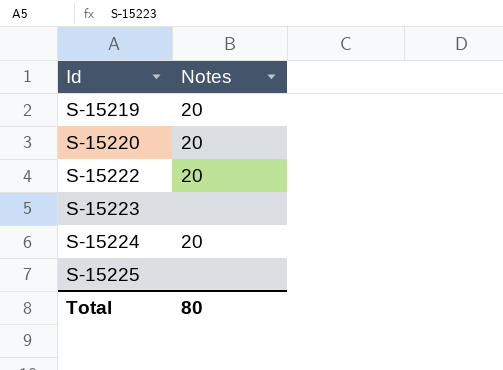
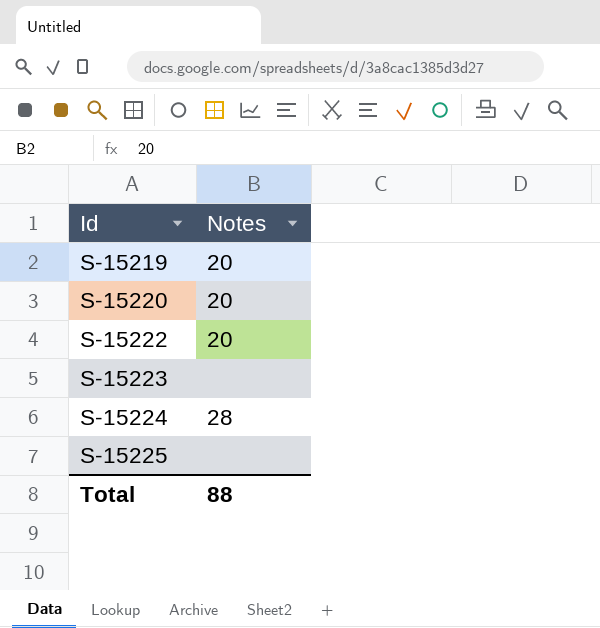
S-15224 | Notes: 20 -> 28
Total | Notes: 80 -> 88

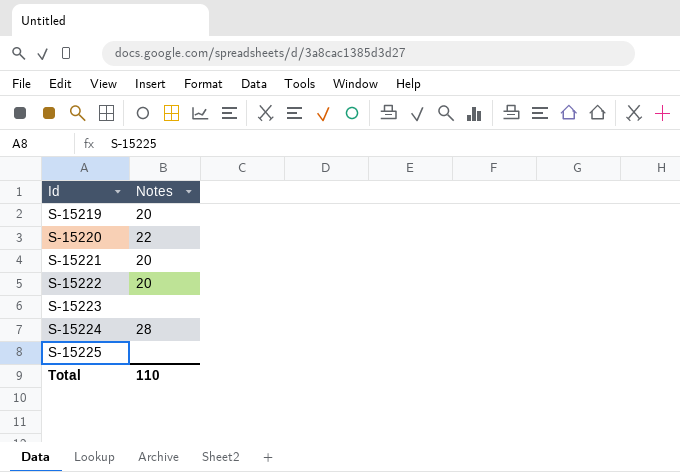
S-15220 | Notes: 20 -> 22
row S-15221: none -> 20
Total | Notes: 88 -> 110

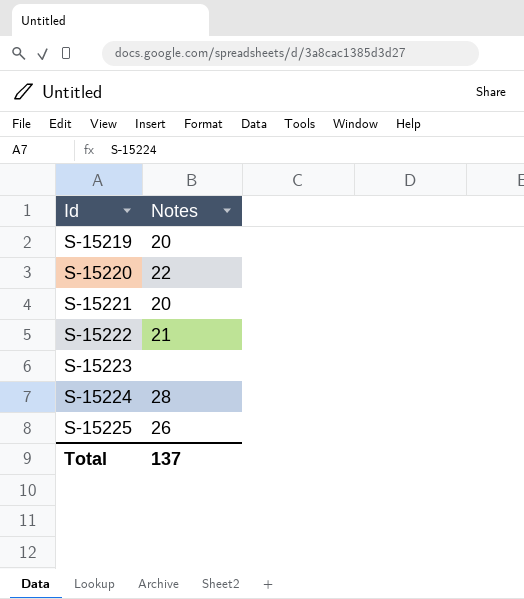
S-15222 | Notes: 20 -> 21
S-15225 | Notes: none -> 26
Total | Notes: 110 -> 137

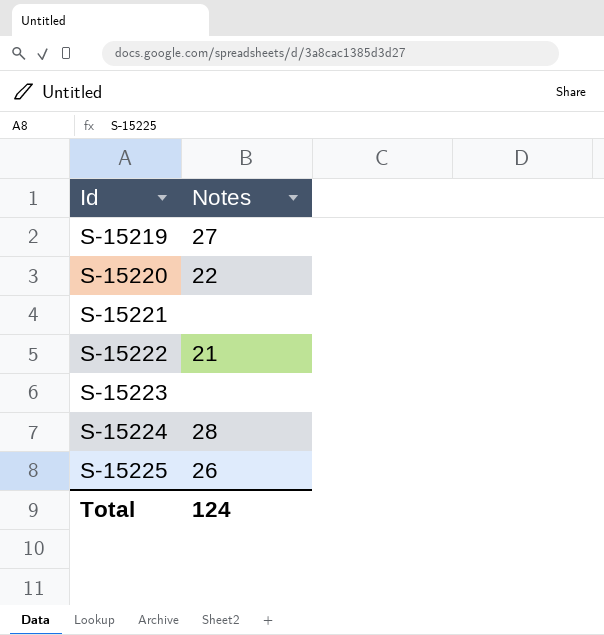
S-15219 | Notes: 20 -> 27
S-15221 | Notes: 20 -> none
Total | Notes: 137 -> 124

